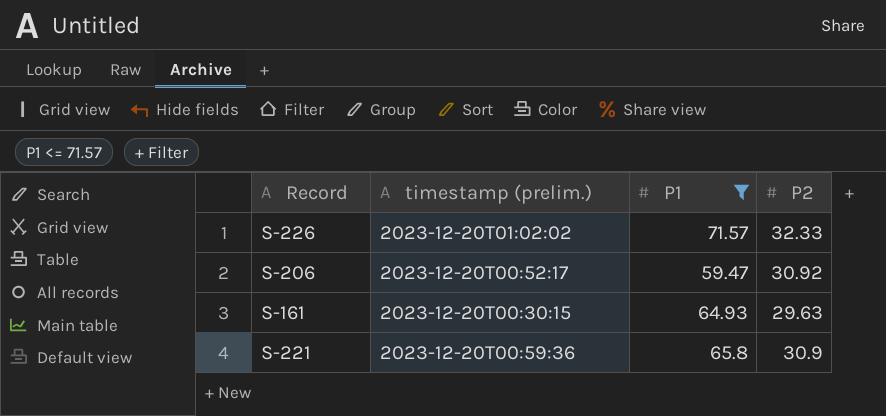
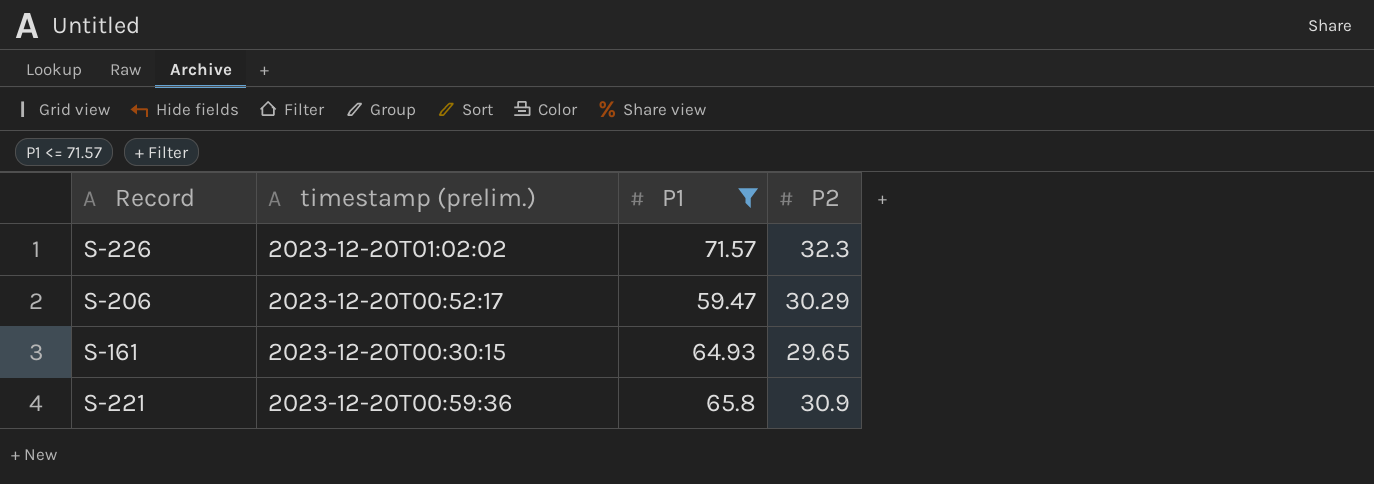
S-226 | P2: 32.33 -> 32.3
S-206 | P2: 30.92 -> 30.29
S-161 | P2: 29.63 -> 29.65

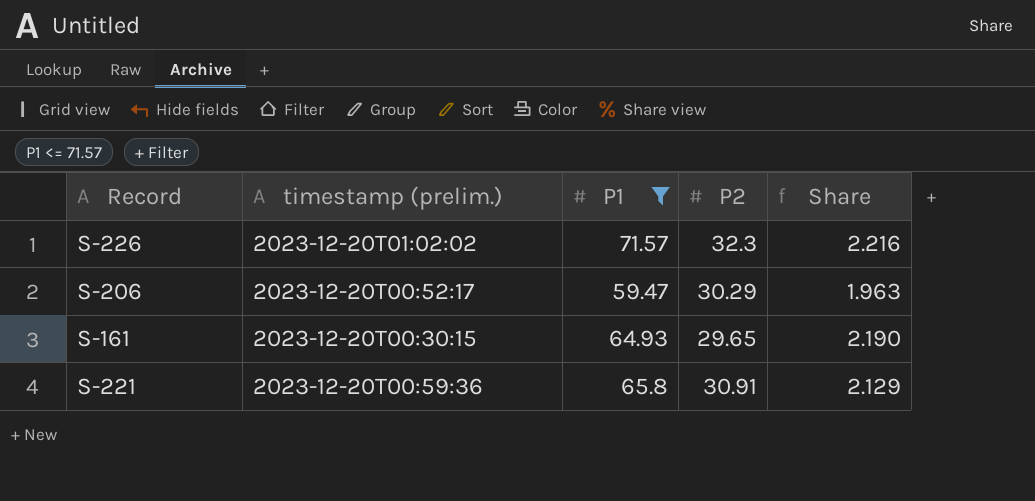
column Share | formula: none -> [P1] / [P2]
S-221 | P2: 30.9 -> 30.91

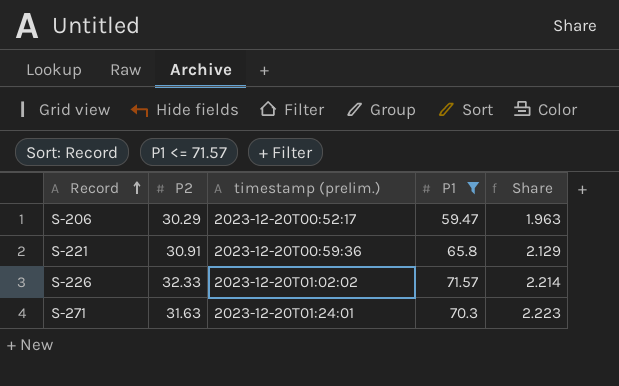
row order: none -> Record ascending
column P2 | position: 4 -> 2
row S-161: 2023-12-20T00:30:15 | 64.93 | 29.65 | 2.190 -> none
S-226 | P2: 32.3 -> 32.33
S-226 | Share: 2.216 -> 2.214
row S-271: none -> 31.63 | 2023-12-20T01:24:01 | 70.3 | 2.223

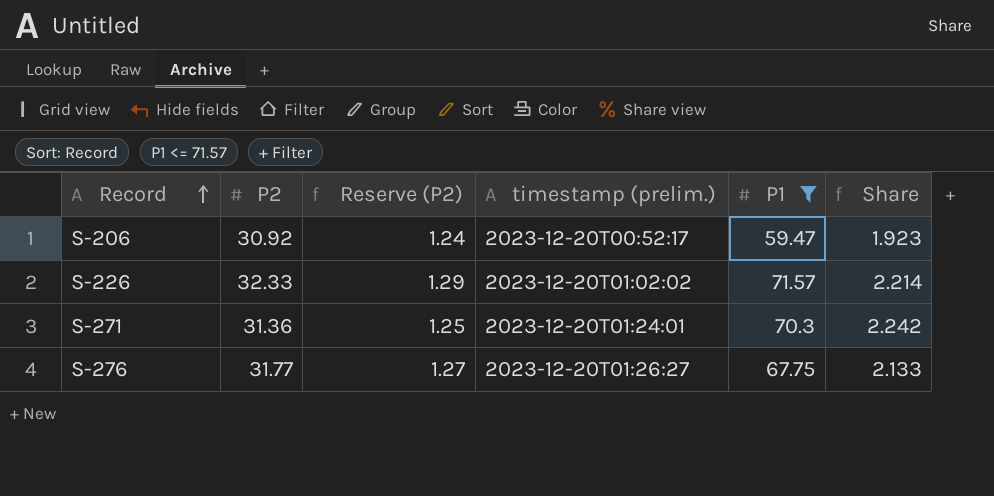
column Reserve (P2) | formula: none -> [P2] * 0.04
row S-221: 30.91 | 2023-12-20T00:59:36 | 65.8 | 2.129 -> none
S-206 | P2: 30.29 -> 30.92
S-206 | Share: 1.963 -> 1.923
S-271 | P2: 31.63 -> 31.36
S-271 | Share: 2.223 -> 2.242
row S-276: none -> 31.77 | 1.27 | 2023-12-20T01:26:27 | 67.75 | 2.133

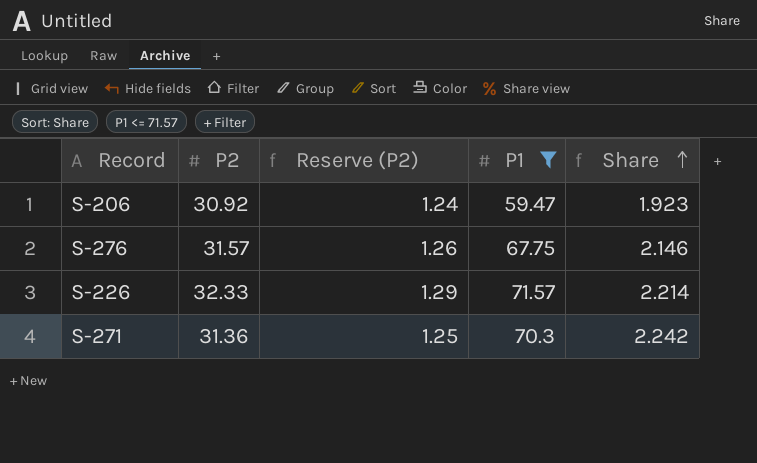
row order: Record ascending -> Share ascending
column timestamp (prelim.) | position: 4 -> none
S-276 | P2: 31.77 -> 31.57
S-276 | Reserve (P2): 1.27 -> 1.26
S-276 | Share: 2.133 -> 2.146

